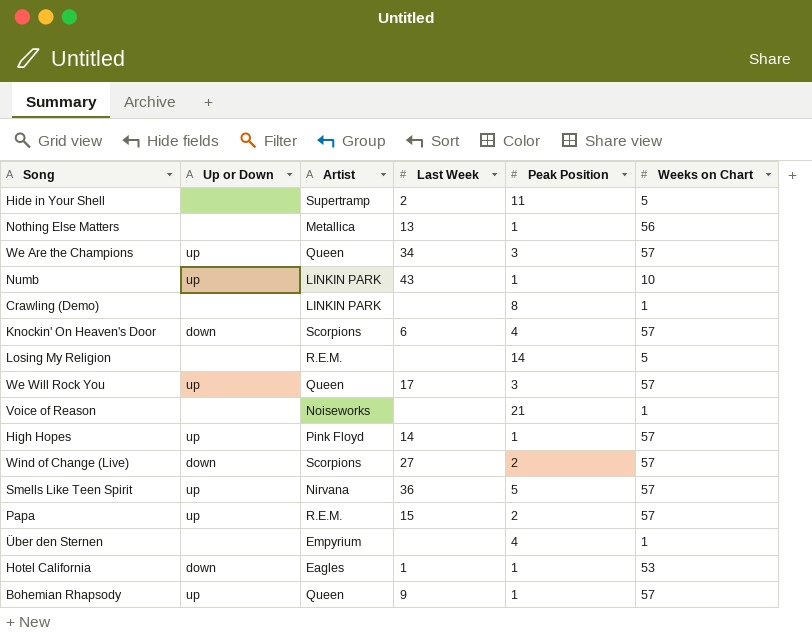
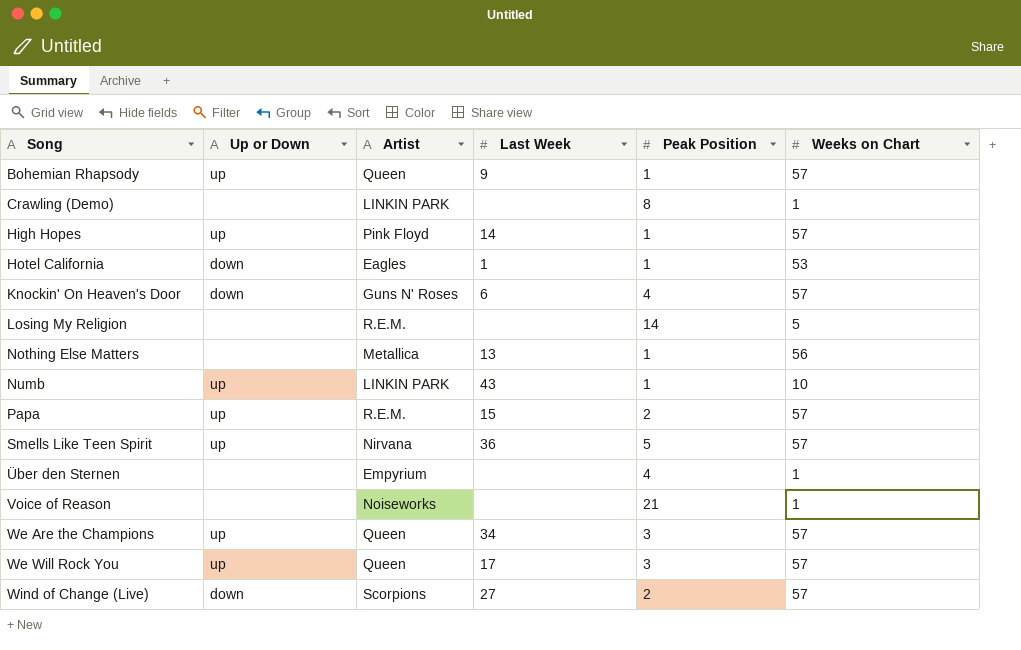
row order: none -> Song ascending
row Hide in Your Shell: none | Supertramp | 2 | 11 | 5 -> none
Knockin' On Heaven's Door | Artist: Scorpions -> Guns N' Roses

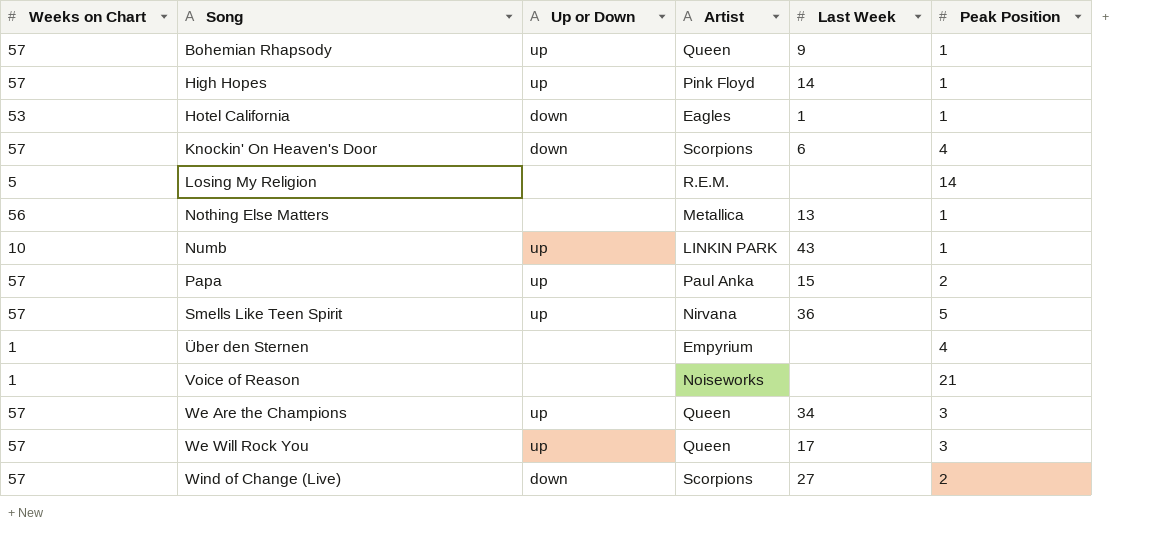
column Weeks on Chart | position: 6 -> 1
row Crawling (Demo): none | LINKIN PARK | none | 8 | 1 -> none
Knockin' On Heaven's Door | Artist: Guns N' Roses -> Scorpions
Papa | Artist: R.E.M. -> Paul Anka

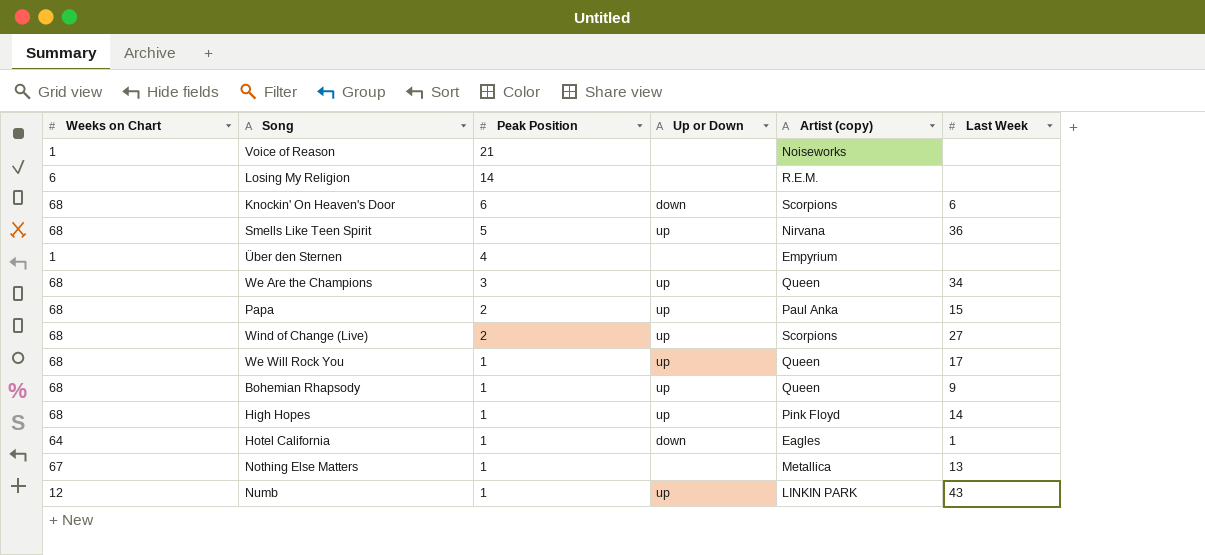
row order: Song ascending -> Peak Position descending
column Peak Position | position: 6 -> 3
column name: Artist -> Artist (copy)
Losing My Religion | Weeks on Chart: 5 -> 6
Knockin' On Heaven's Door | Weeks on Chart: 57 -> 68
Knockin' On Heaven's Door | Peak Position: 4 -> 6
Smells Like Teen Spirit | Weeks on Chart: 57 -> 68
We Are the Champions | Weeks on Chart: 57 -> 68
Papa | Weeks on Chart: 57 -> 68
Wind of Change (Live) | Weeks on Chart: 57 -> 68
Wind of Change (Live) | Up or Down: down -> up
We Will Rock You | Weeks on Chart: 57 -> 68
We Will Rock You | Peak Position: 3 -> 1
Bohemian Rhapsody | Weeks on Chart: 57 -> 68
High Hopes | Weeks on Chart: 57 -> 68
Hotel California | Weeks on Chart: 53 -> 64
Nothing Else Matters | Weeks on Chart: 56 -> 67
Numb | Weeks on Chart: 10 -> 12

